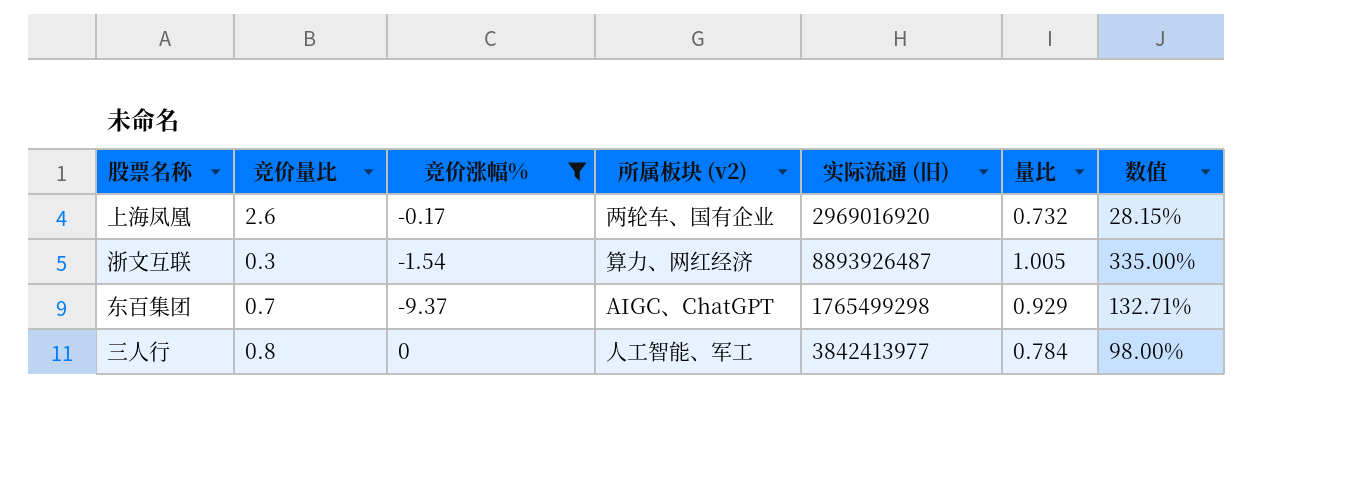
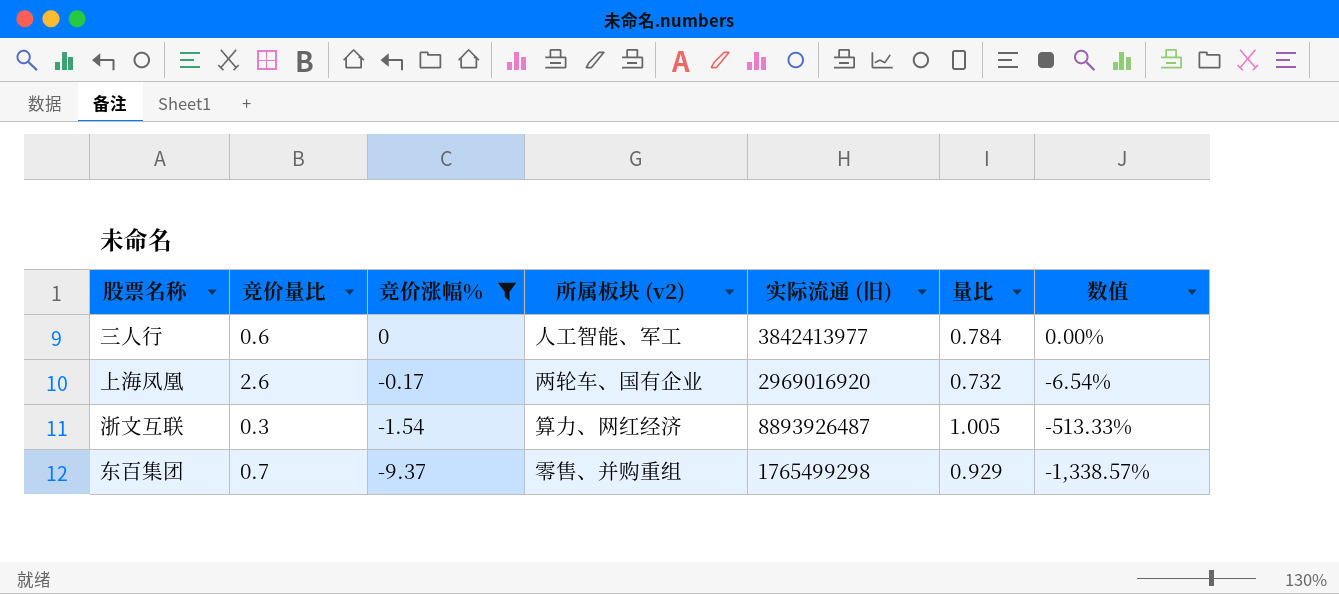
row order: none -> 竞价涨幅% descending
column 数值 | formula: [量比] / [竞价量比] -> [竞价涨幅%] / [竞价量比]
三人行 | 竞价量比: 0.8 -> 0.6
东百集团 | 所属板块 (v2): AIGC、ChatGPT -> 零售、并购重组

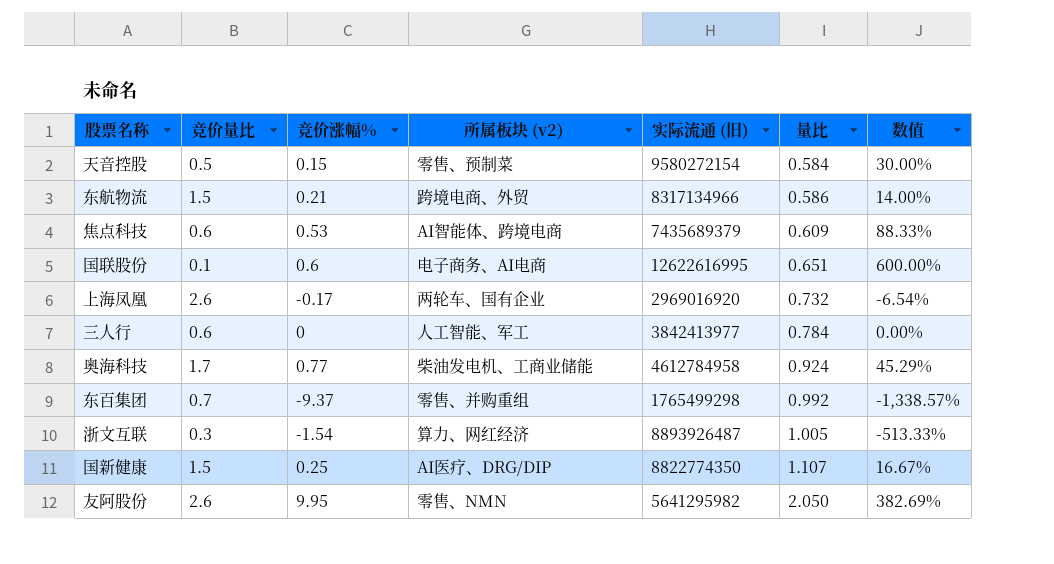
filter: 竞价涨幅% <= 0 -> none
row order: 竞价涨幅% descending -> 量比 ascending
东百集团 | 量比: 0.929 -> 0.992

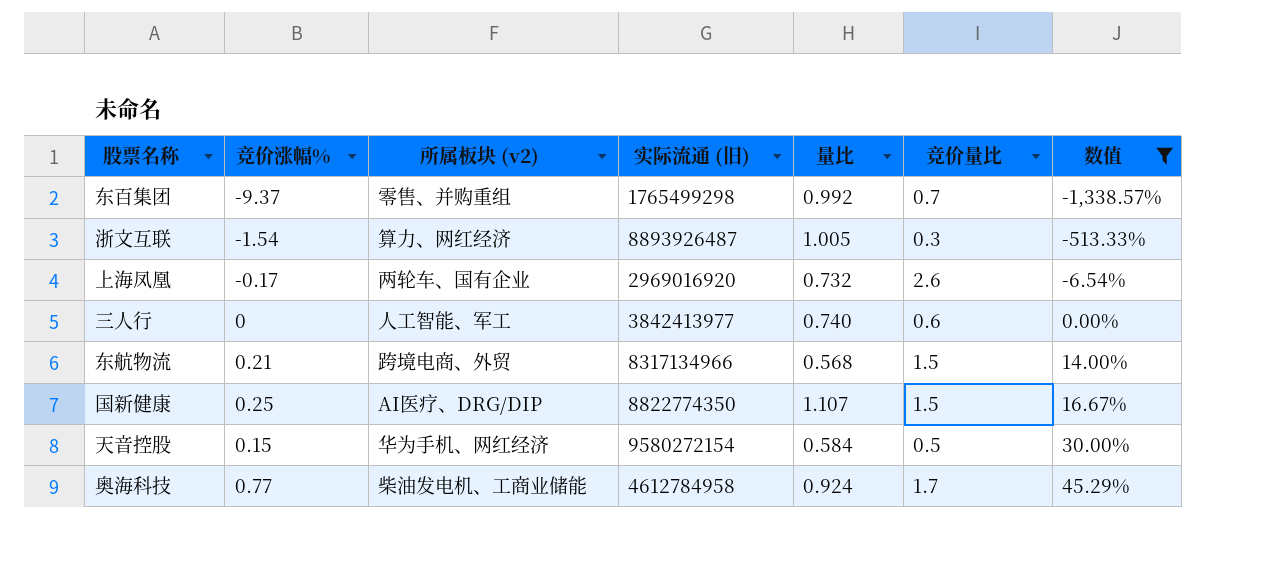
filter: none -> 数值 <= 45.29%
row order: 量比 ascending -> 数值 ascending
column 竞价量比 | position: 2 -> 6
三人行 | 量比: 0.784 -> 0.740
东航物流 | 量比: 0.586 -> 0.568
天音控股 | 所属板块 (v2): 零售、预制菜 -> 华为手机、网红经济

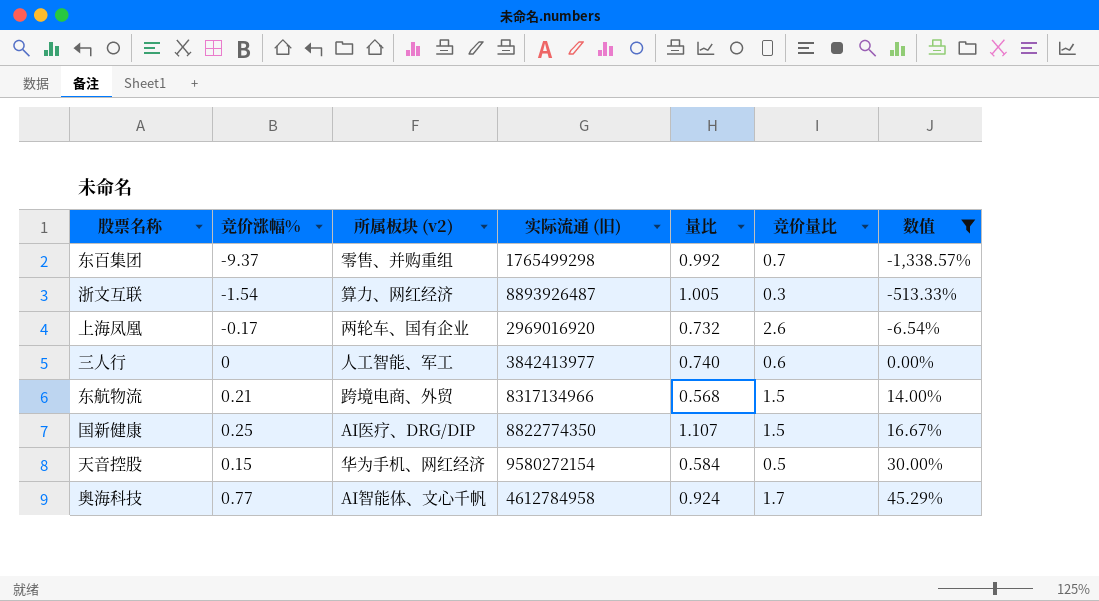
奥海科技 | 所属板块 (v2): 柴油发电机、工商业储能 -> AI智能体、文心千帆

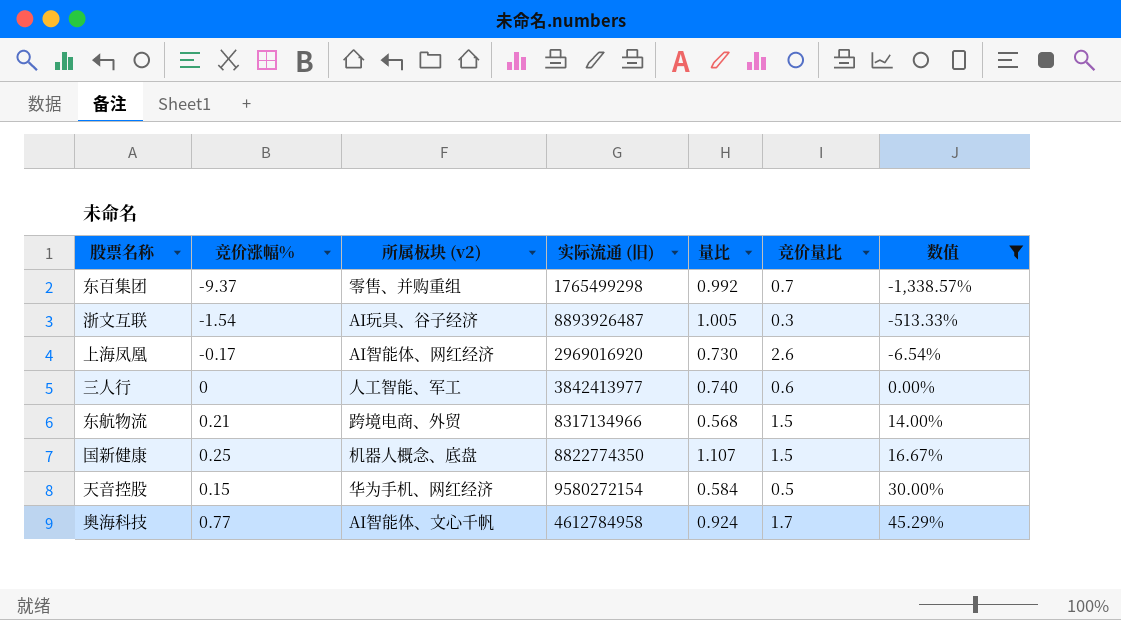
浙文互联 | 所属板块 (v2): 算力、网红经济 -> AI玩具、谷子经济
上海凤凰 | 所属板块 (v2): 两轮车、国有企业 -> AI智能体、网红经济
上海凤凰 | 量比: 0.732 -> 0.730
国新健康 | 所属板块 (v2): AI医疗、DRG/DIP -> 机器人概念、底盘

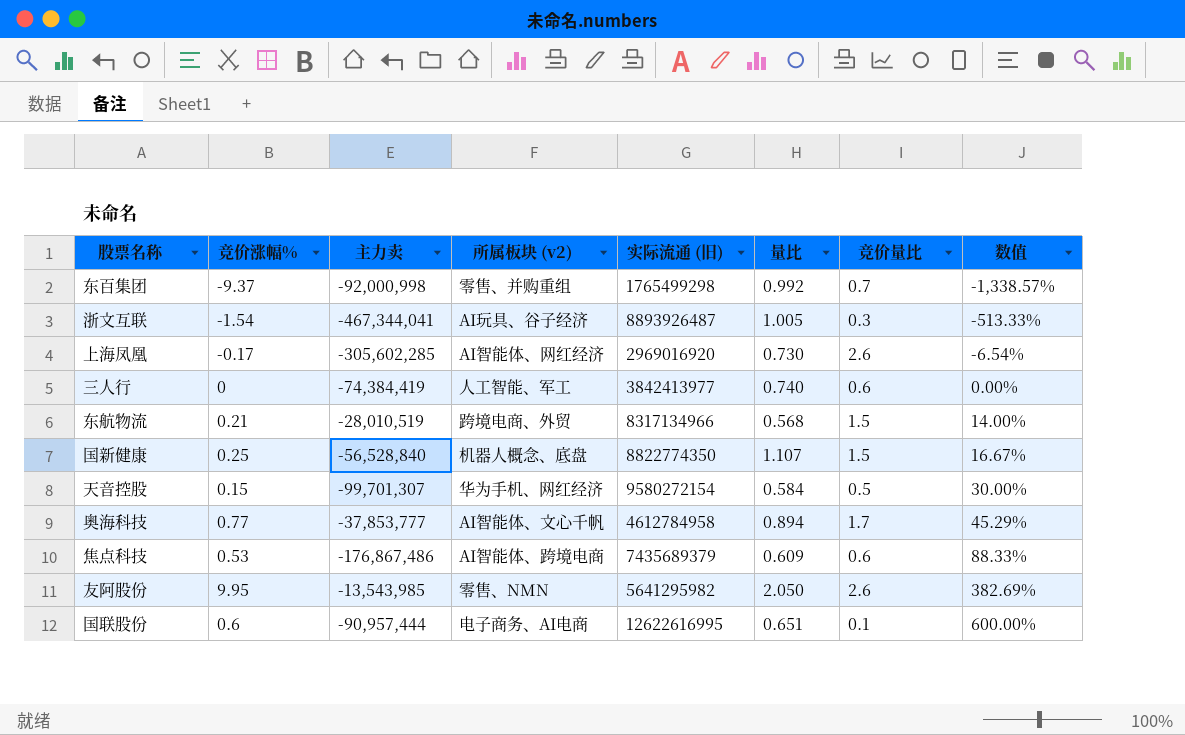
filter: 数值 <= 45.29% -> none
column 主力卖 | position: none -> 3
奥海科技 | 量比: 0.924 -> 0.894

